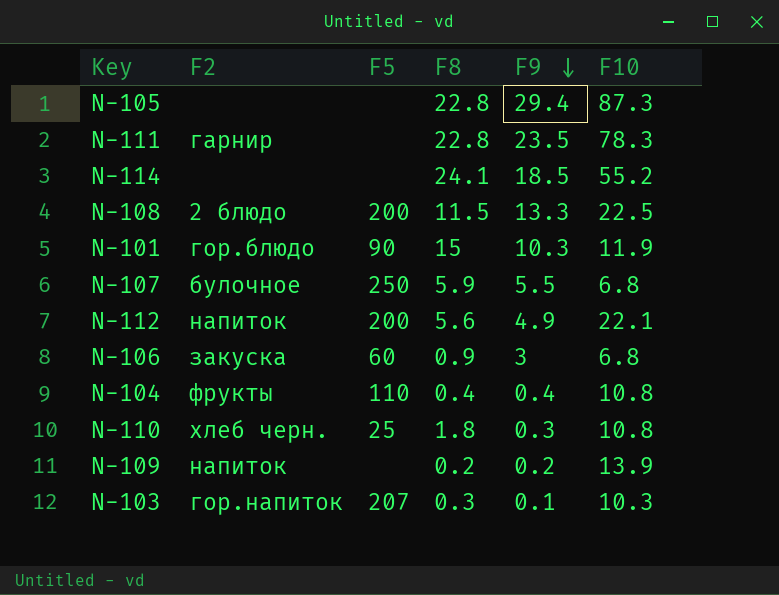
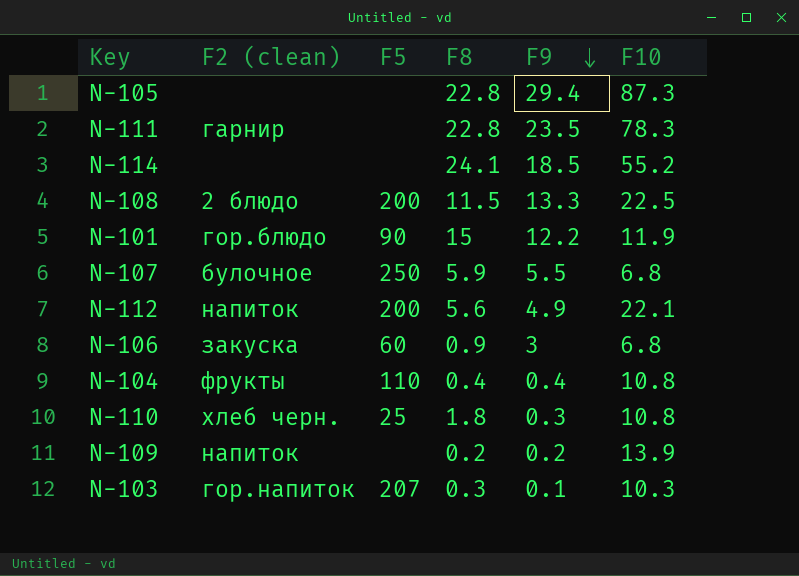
column name: F2 -> F2 (clean)
N-101 | F9: 10.3 -> 12.2

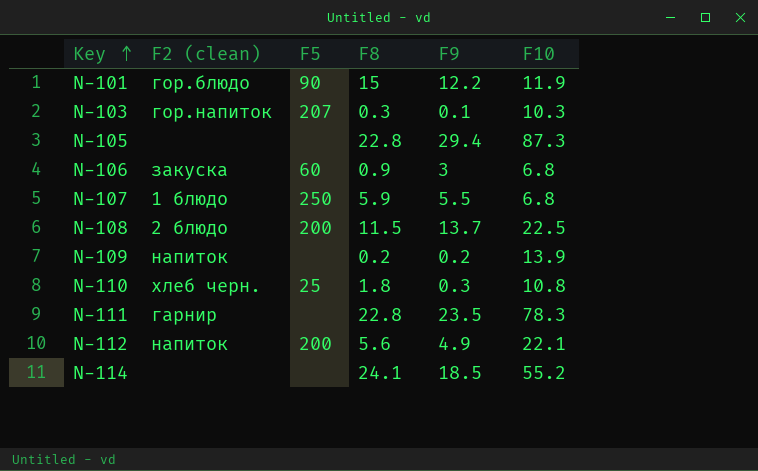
row order: F9 descending -> Key ascending
row N-104: фрукты | 110 | 0.4 | 0.4 | 10.8 -> none
N-107 | F2 (clean): булочное -> 1 блюдо
N-108 | F9: 13.3 -> 13.7

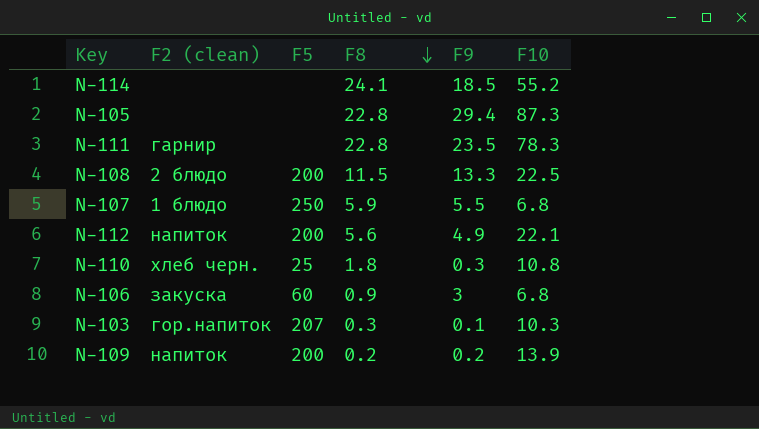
row order: Key ascending -> F8 descending
row N-101: гор.блюдо | 90 | 15 | 12.2 | 11.9 -> none
N-108 | F9: 13.7 -> 13.3
N-109 | F5: none -> 200

